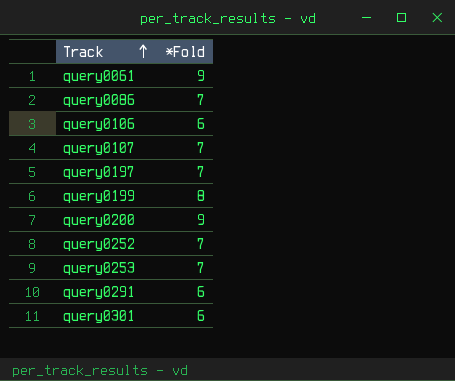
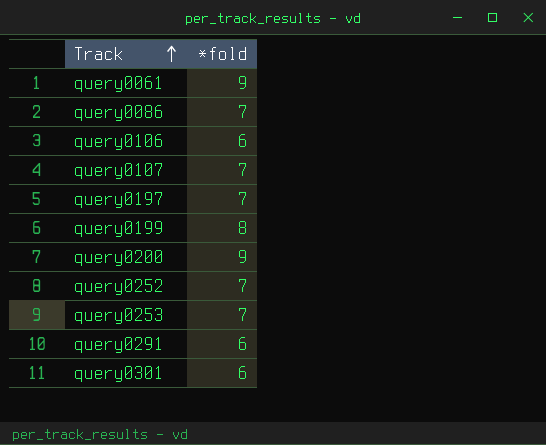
column name: *Fold -> *fold

